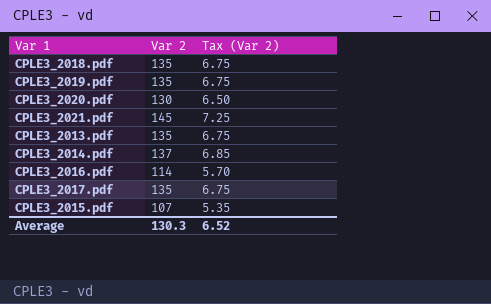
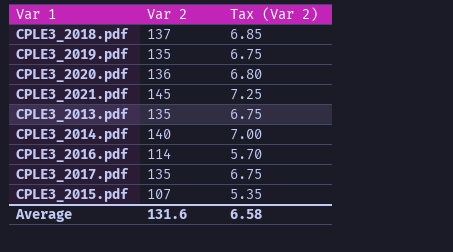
CPLE3_2018.pdf | Var 2: 135 -> 137
CPLE3_2018.pdf | Tax (Var 2): 6.75 -> 6.85
CPLE3_2020.pdf | Var 2: 130 -> 136
CPLE3_2020.pdf | Tax (Var 2): 6.50 -> 6.80
CPLE3_2014.pdf | Var 2: 137 -> 140
CPLE3_2014.pdf | Tax (Var 2): 6.85 -> 7.00
Average | Var 2: 130.3 -> 131.6
Average | Tax (Var 2): 6.52 -> 6.58

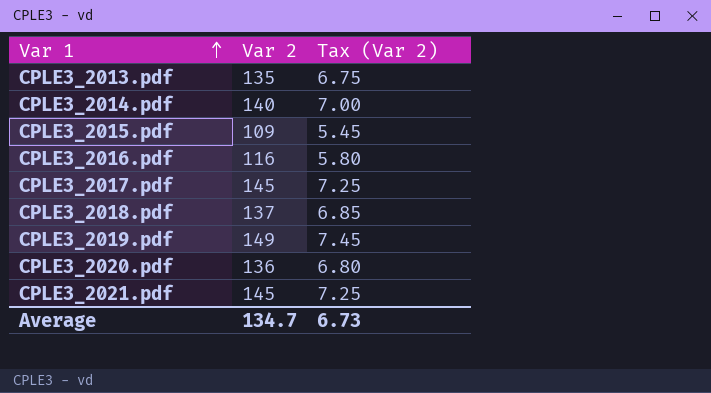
row order: none -> Var 1 ascending
CPLE3_2015.pdf | Var 2: 107 -> 109
CPLE3_2015.pdf | Tax (Var 2): 5.35 -> 5.45
CPLE3_2016.pdf | Var 2: 114 -> 116
CPLE3_2016.pdf | Tax (Var 2): 5.70 -> 5.80
CPLE3_2017.pdf | Var 2: 135 -> 145
CPLE3_2017.pdf | Tax (Var 2): 6.75 -> 7.25
CPLE3_2019.pdf | Var 2: 135 -> 149
CPLE3_2019.pdf | Tax (Var 2): 6.75 -> 7.45
Average | Var 2: 131.6 -> 134.7
Average | Tax (Var 2): 6.58 -> 6.73

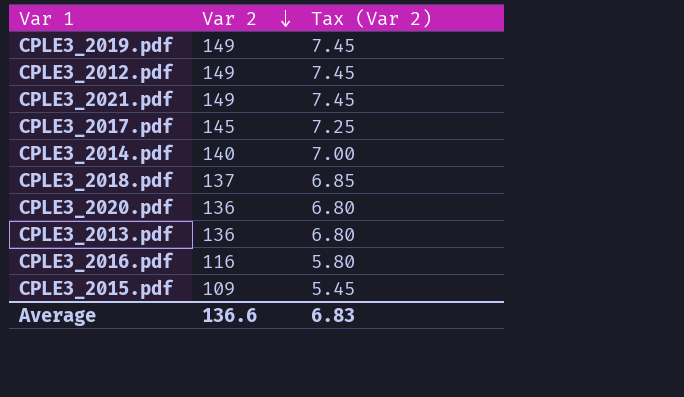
row order: Var 1 ascending -> Var 2 descending
row CPLE3_2012.pdf: none -> 149 | 7.45
CPLE3_2021.pdf | Var 2: 145 -> 149
CPLE3_2021.pdf | Tax (Var 2): 7.25 -> 7.45
CPLE3_2013.pdf | Var 2: 135 -> 136
CPLE3_2013.pdf | Tax (Var 2): 6.75 -> 6.80
Average | Var 2: 134.7 -> 136.6
Average | Tax (Var 2): 6.73 -> 6.83

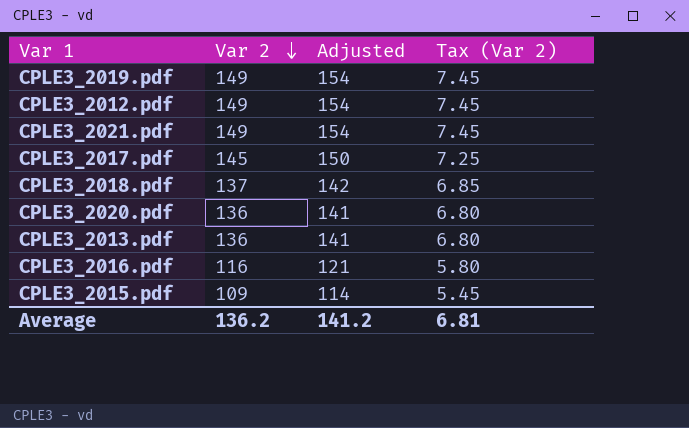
column Adjusted | formula: none -> [Var 2] + 5
row CPLE3_2014.pdf: 140 | 7.00 -> none
Average | Var 2: 136.6 -> 136.2
Average | Tax (Var 2): 6.83 -> 6.81

